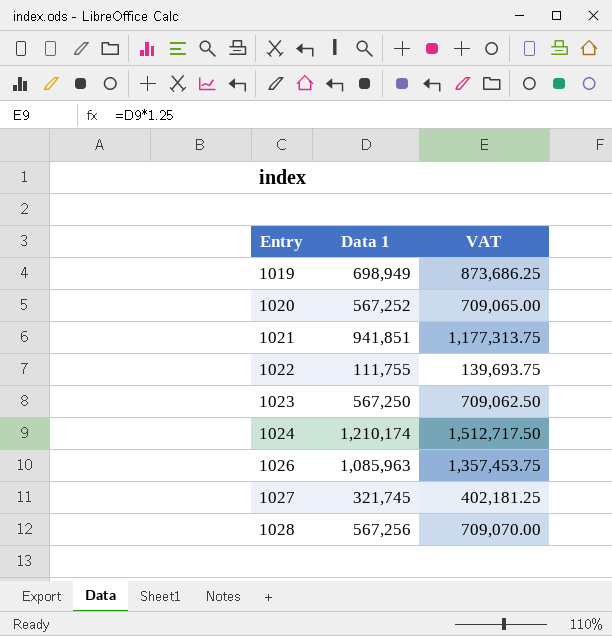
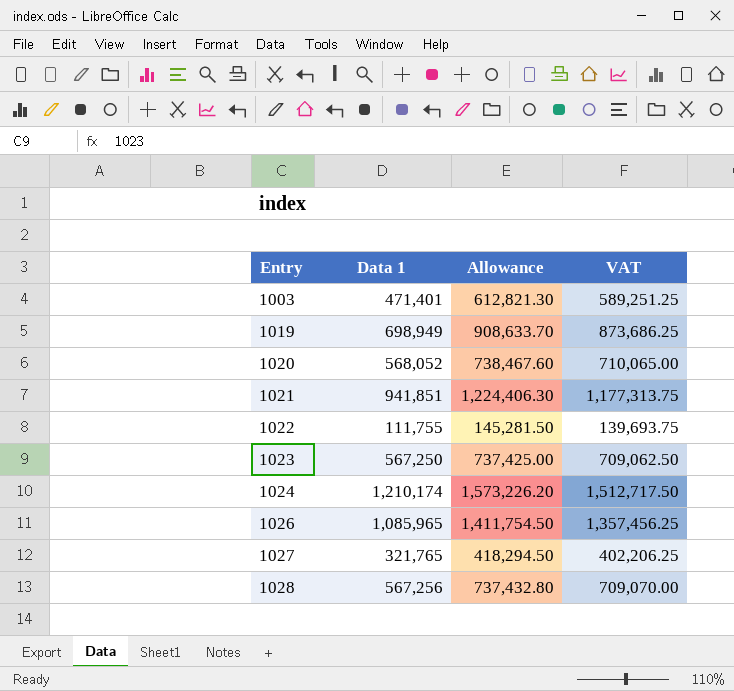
column Allowance | formula: none -> [Data 1] * 1.3
row 1003: none -> 471,401 | 612,821.30 | 589,251.25
1020 | Data 1: 567,252 -> 568,052
1020 | VAT: 709,065.00 -> 710,065.00
1026 | Data 1: 1,085,963 -> 1,085,965
1026 | VAT: 1,357,453.75 -> 1,357,456.25
1027 | Data 1: 321,745 -> 321,765
1027 | VAT: 402,181.25 -> 402,206.25

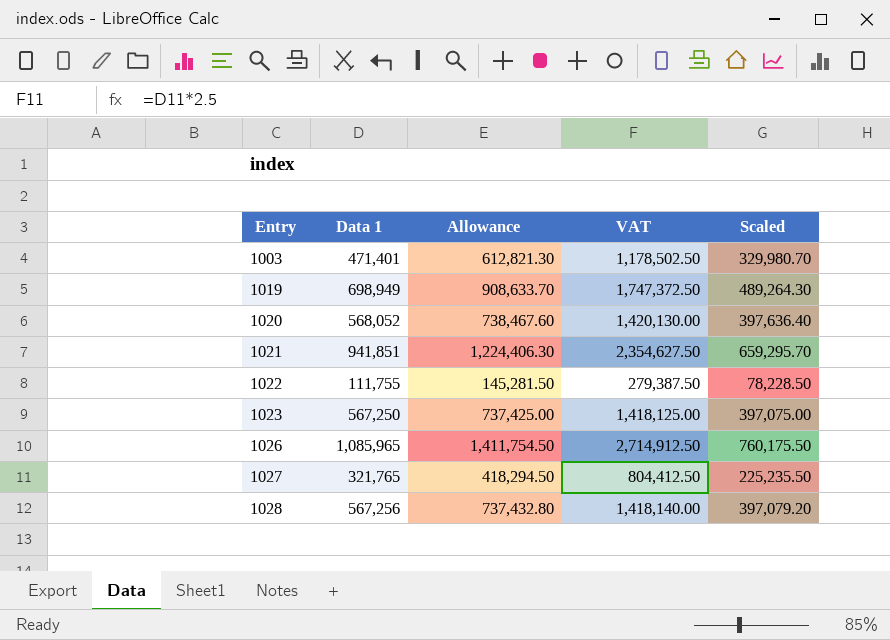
column VAT | formula: [Data 1] * 1.25 -> [Data 1] * 2.5
column Scaled | formula: none -> [Data 1] * 0.7
row 1024: 1,210,174 | 1,573,226.20 | 1,512,717.50 -> none

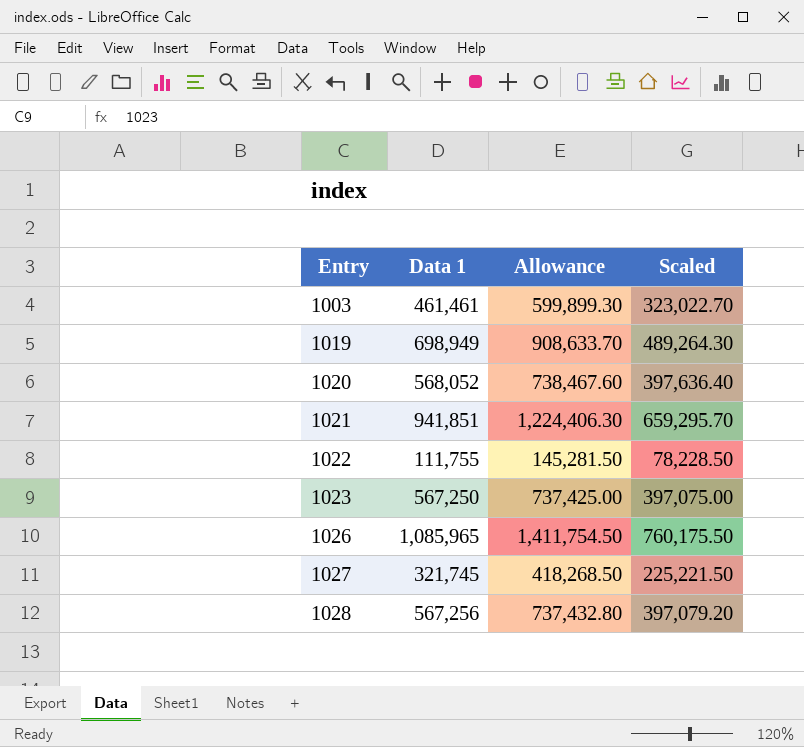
column VAT | formula: [Data 1] * 2.5 -> none
1003 | Data 1: 471,401 -> 461,461
1003 | Allowance: 612,821.30 -> 599,899.30
1003 | Scaled: 329,980.70 -> 323,022.70
1027 | Data 1: 321,765 -> 321,745
1027 | Allowance: 418,294.50 -> 418,268.50
1027 | Scaled: 225,235.50 -> 225,221.50

